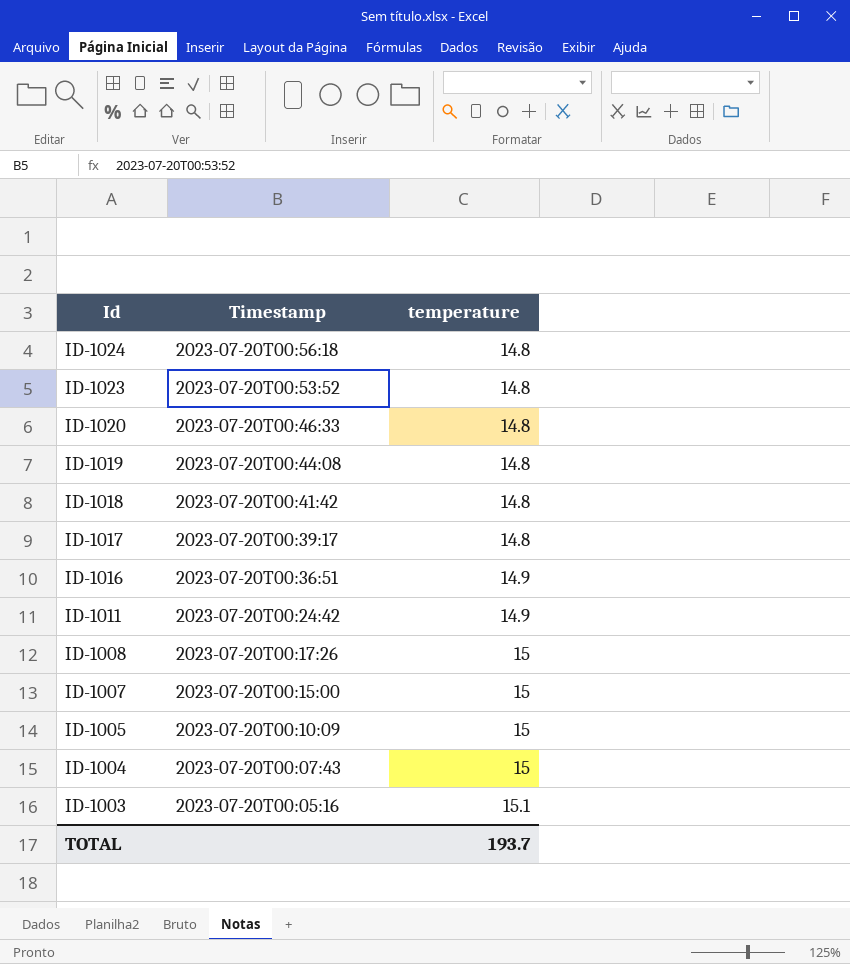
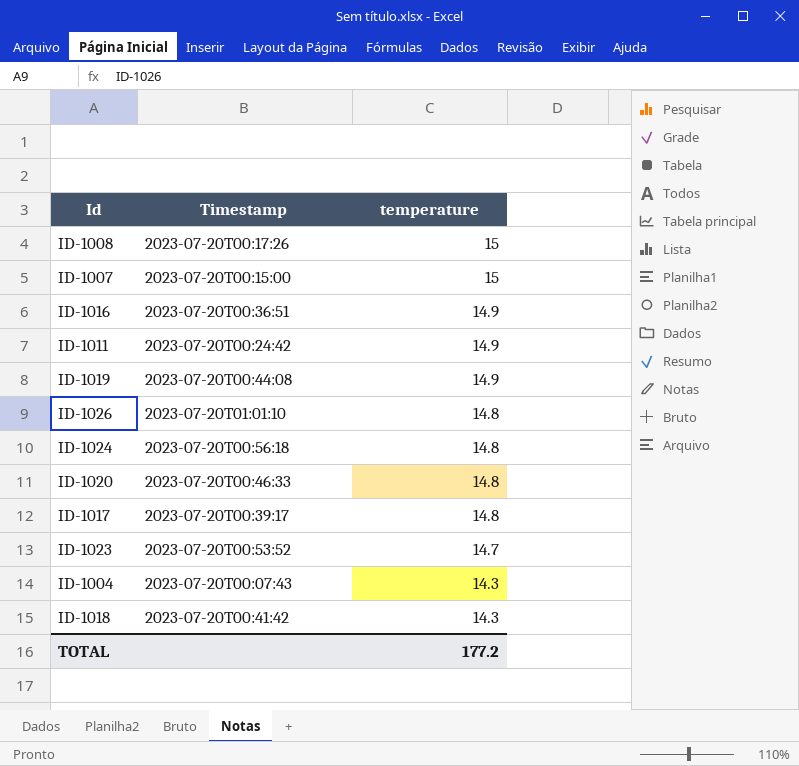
row order: Id descending -> temperature descending
row ID-1005: 2023-07-20T00:10:09 | 15 -> none
row ID-1003: 2023-07-20T00:05:16 | 15.1 -> none
ID-1019 | temperature: 14.8 -> 14.9
row ID-1026: none -> 2023-07-20T01:01:10 | 14.8
ID-1023 | temperature: 14.8 -> 14.7
ID-1004 | temperature: 15 -> 14.3
ID-1018 | temperature: 14.8 -> 14.3
TOTAL | temperature: 193.7 -> 177.2

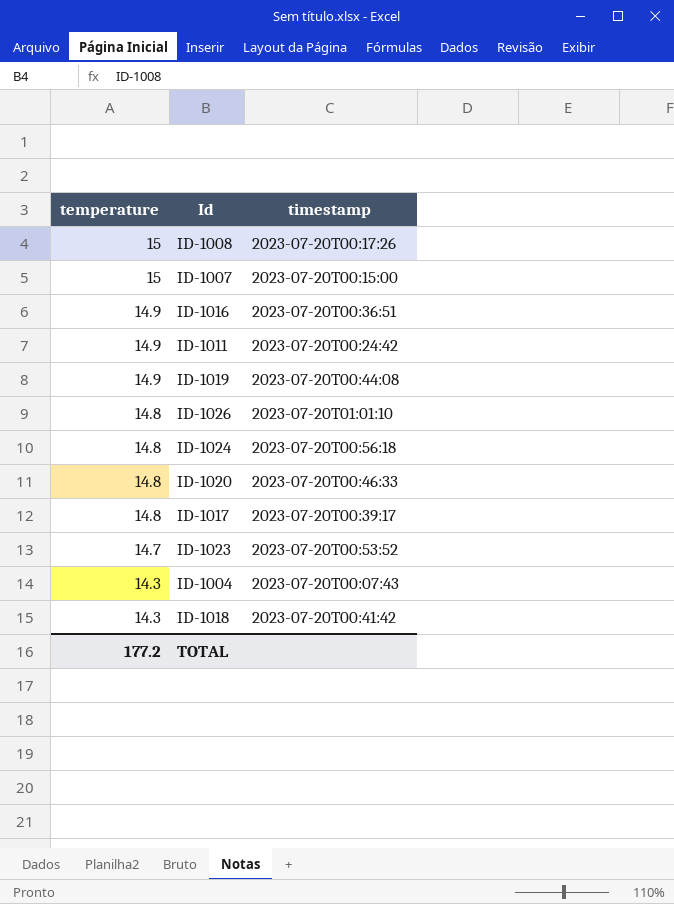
column temperature | position: 3 -> 1
column name: Timestamp -> timestamp

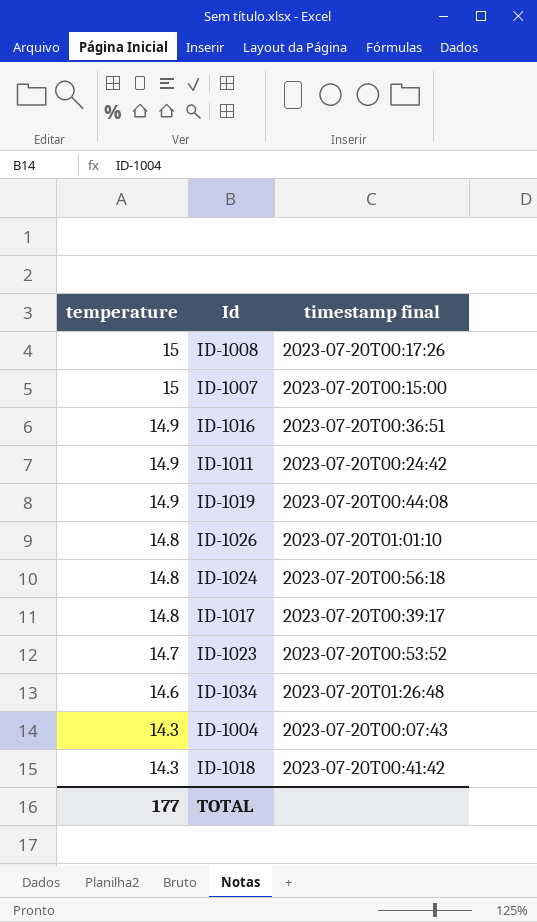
column name: timestamp -> timestamp final
row ID-1020: 14.8 | 2023-07-20T00:46:33 -> none
row ID-1034: none -> 14.6 | 2023-07-20T01:26:48
TOTAL | temperature: 177.2 -> 177

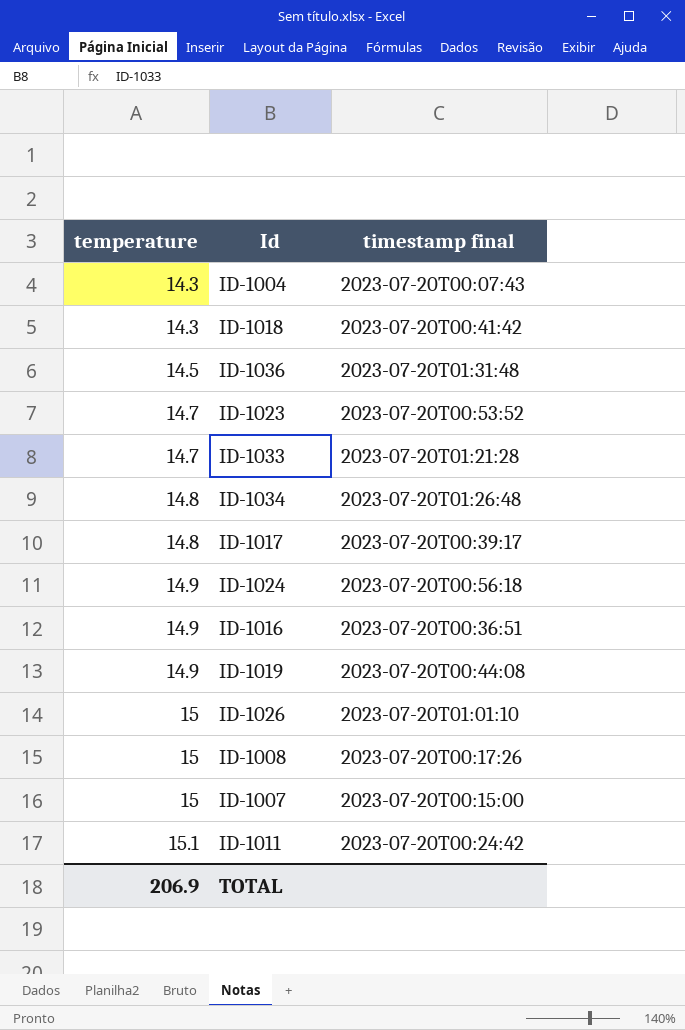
row order: temperature descending -> temperature ascending
row ID-1036: none -> 14.5 | 2023-07-20T01:31:48
row ID-1033: none -> 14.7 | 2023-07-20T01:21:28
ID-1034 | temperature: 14.6 -> 14.8
ID-1024 | temperature: 14.8 -> 14.9
ID-1026 | temperature: 14.8 -> 15
ID-1011 | temperature: 14.9 -> 15.1
TOTAL | temperature: 177 -> 206.9

